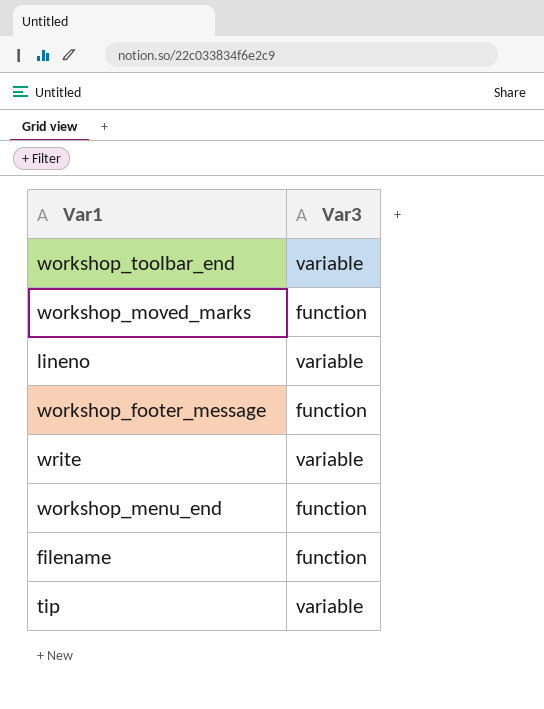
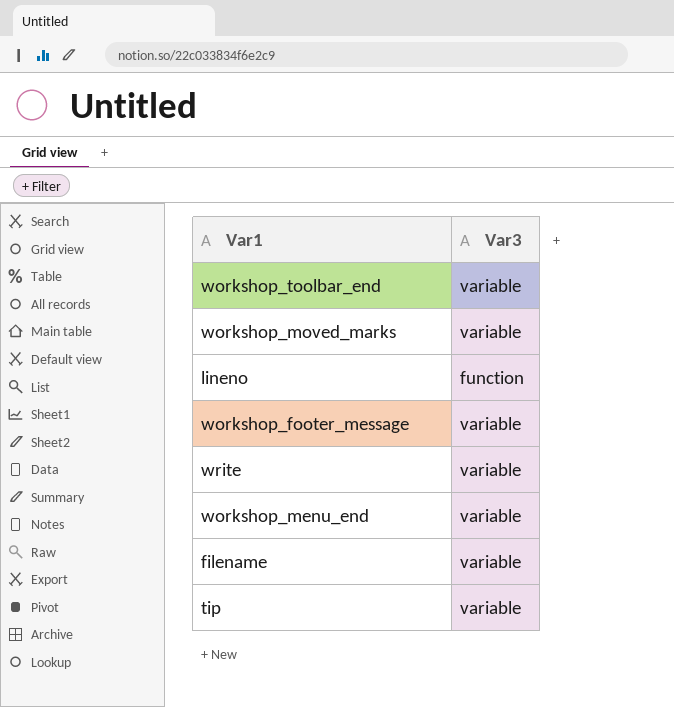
workshop_moved_marks | Var3: function -> variable
lineno | Var3: variable -> function
workshop_footer_message | Var3: function -> variable
workshop_menu_end | Var3: function -> variable
filename | Var3: function -> variable

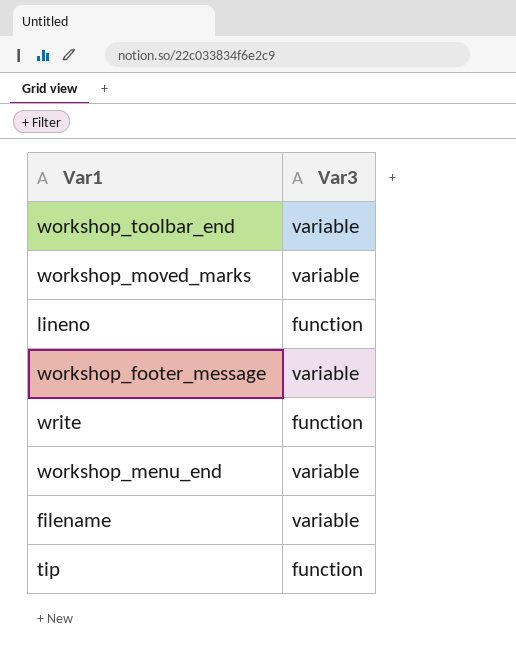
write | Var3: variable -> function
tip | Var3: variable -> function

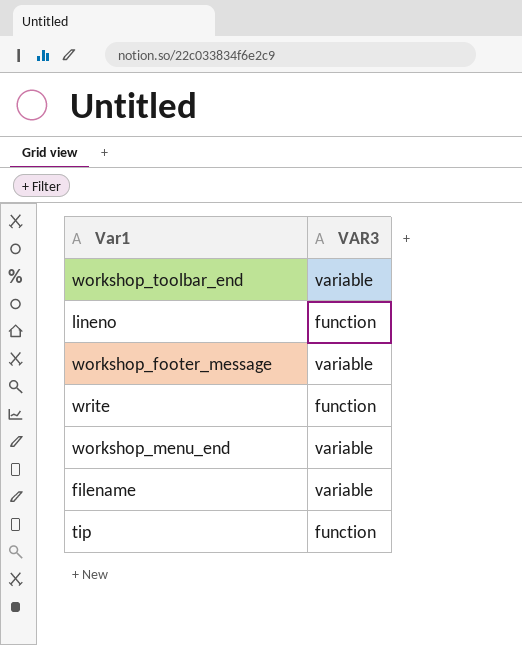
column name: Var3 -> VAR3
row workshop_moved_marks: variable -> none

